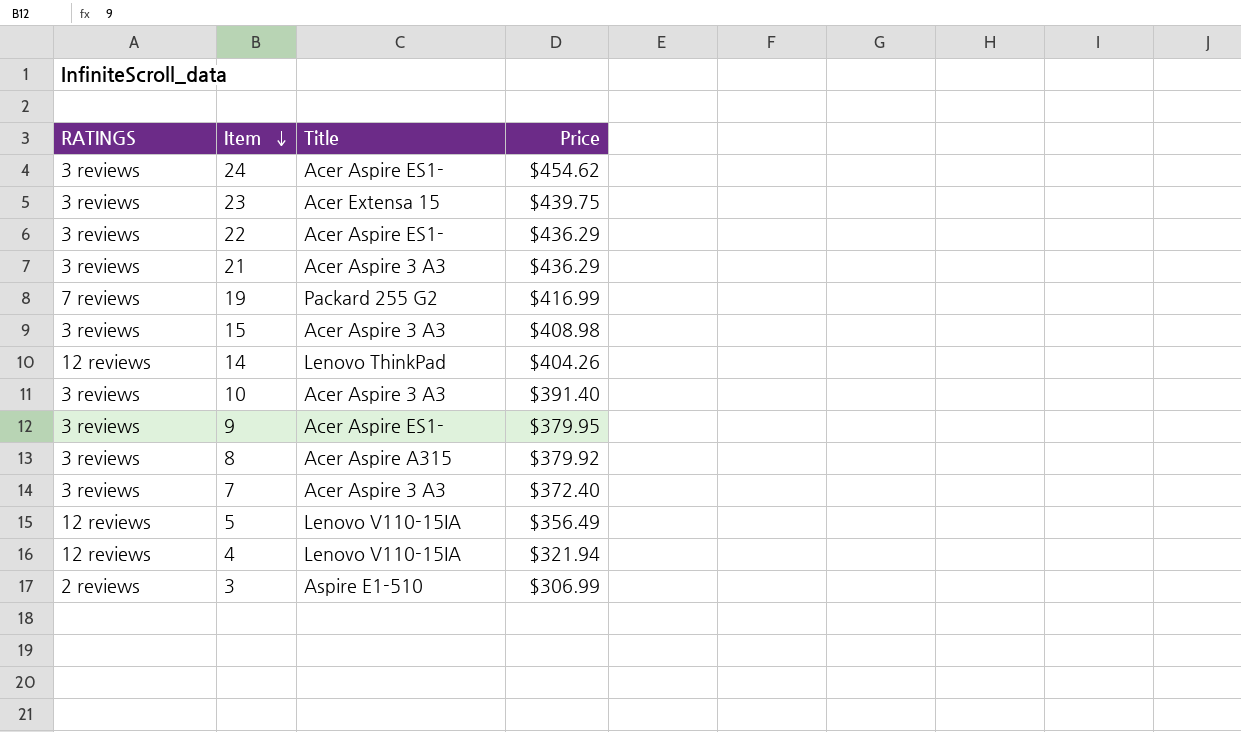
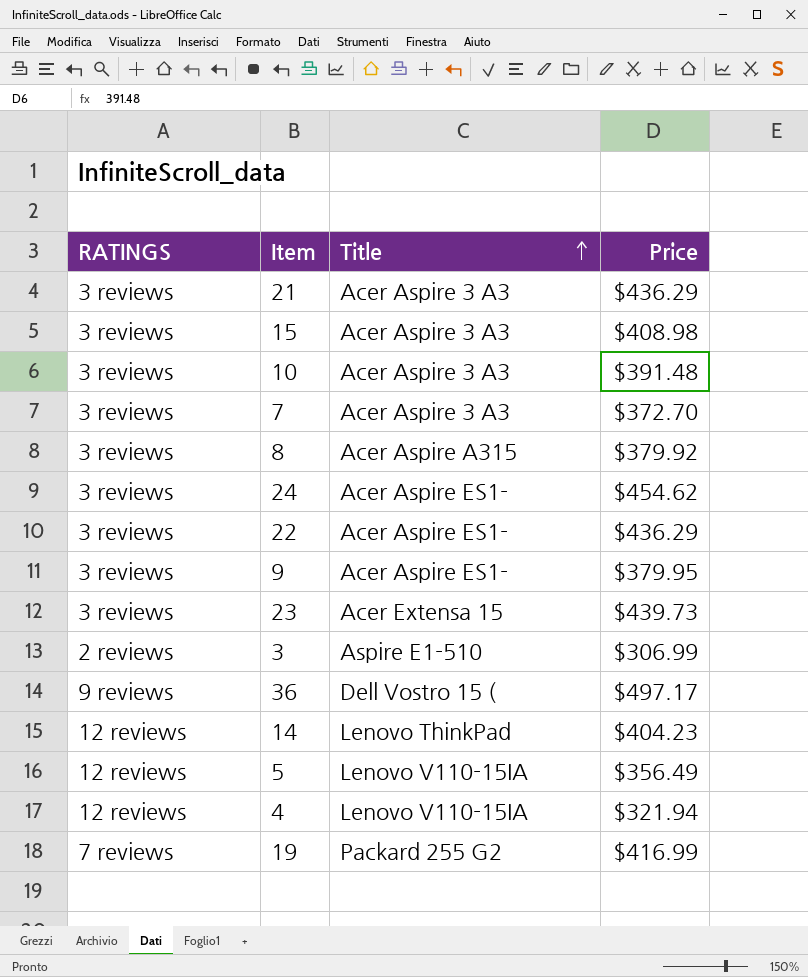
row order: Item descending -> Title ascending
10 | Price: $391.40 -> $391.48
7 | Price: $372.40 -> $372.70
23 | Price: $439.75 -> $439.73
row 36: none -> 9 reviews | Dell Vostro 15 ( | $497.17
14 | Price: $404.26 -> $404.23

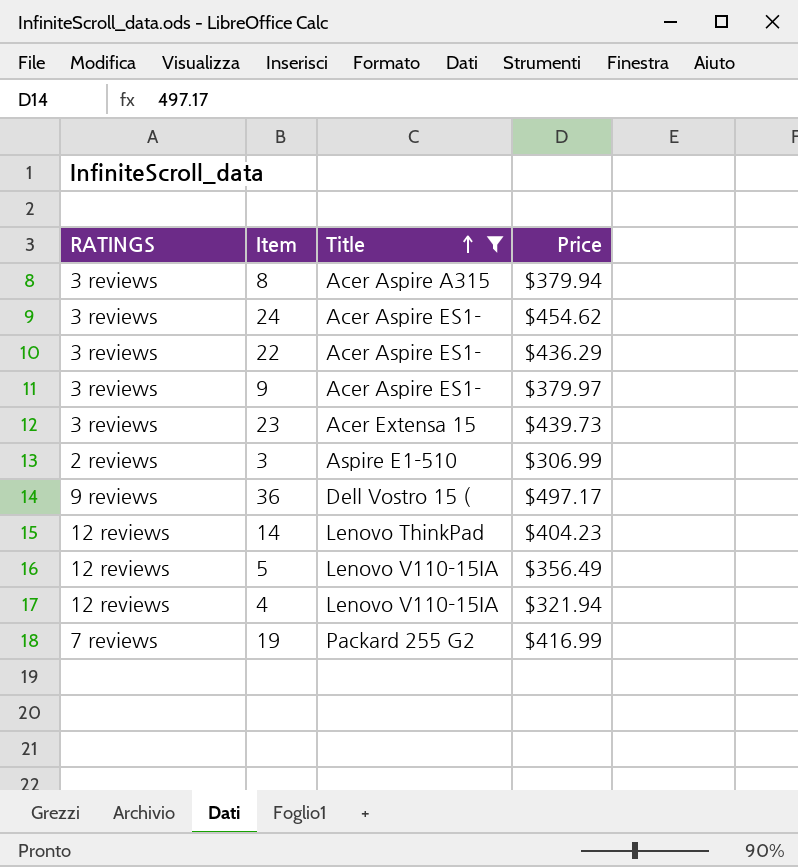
filter: none -> Title != Acer Aspire 3 A3
8 | Price: $379.92 -> $379.94
9 | Price: $379.95 -> $379.97

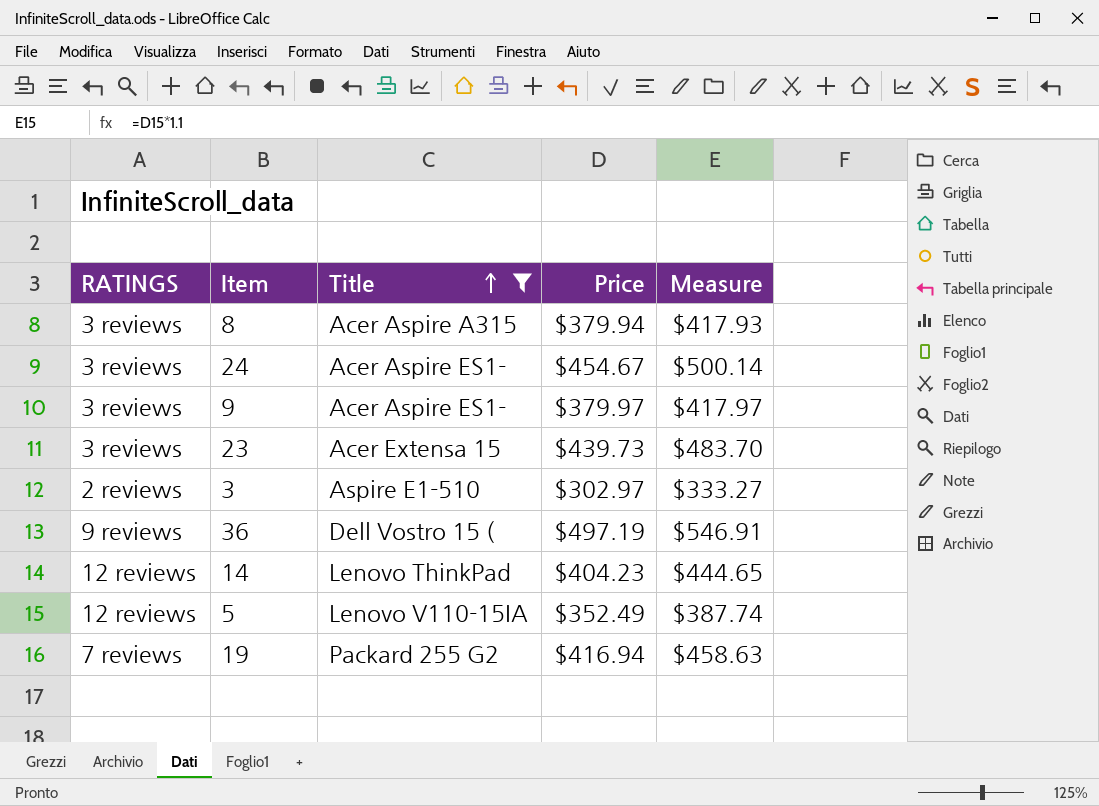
column Measure | formula: none -> [Price] * 1.1
row 22: 3 reviews | Acer Aspire ES1- | $436.29 -> none
row 4: 12 reviews | Lenovo V110-15IA | $321.94 -> none
24 | Price: $454.62 -> $454.67
3 | Price: $306.99 -> $302.97
36 | Price: $497.17 -> $497.19
5 | Price: $356.49 -> $352.49
19 | Price: $416.99 -> $416.94

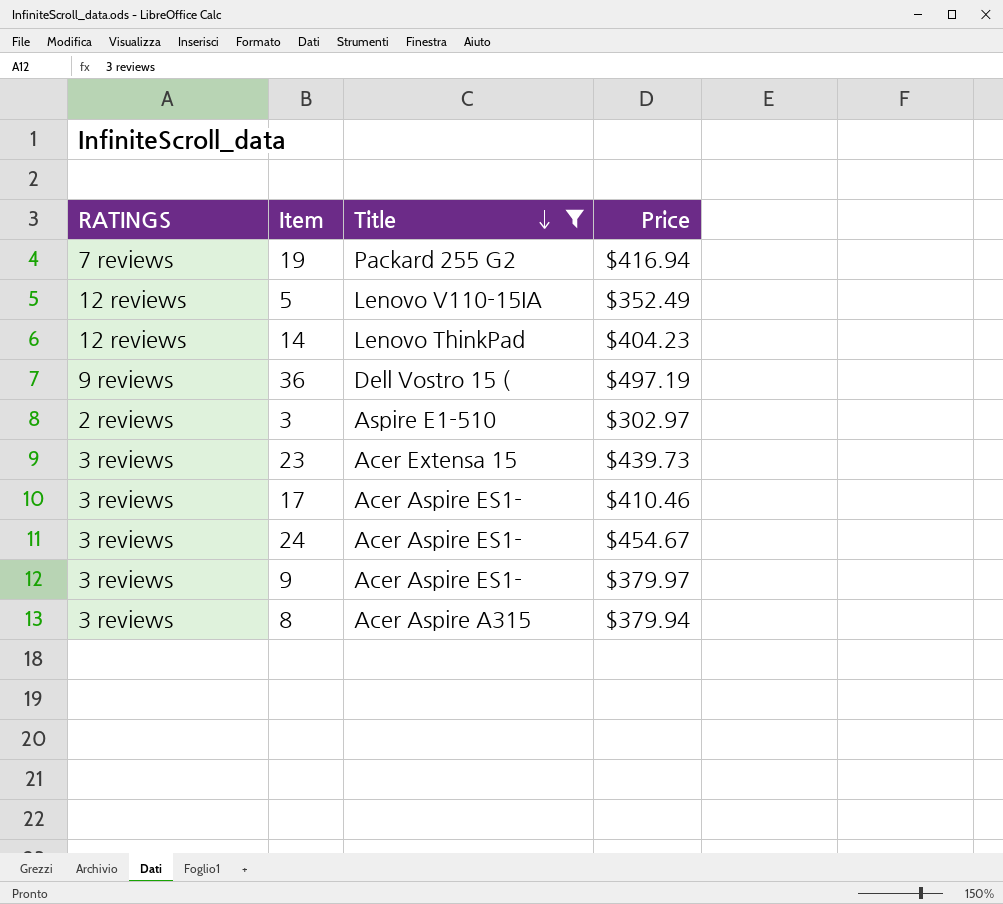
row order: Title ascending -> Title descending
column Measure | formula: [Price] * 1.1 -> none
row 17: none -> 3 reviews | Acer Aspire ES1- | $410.46

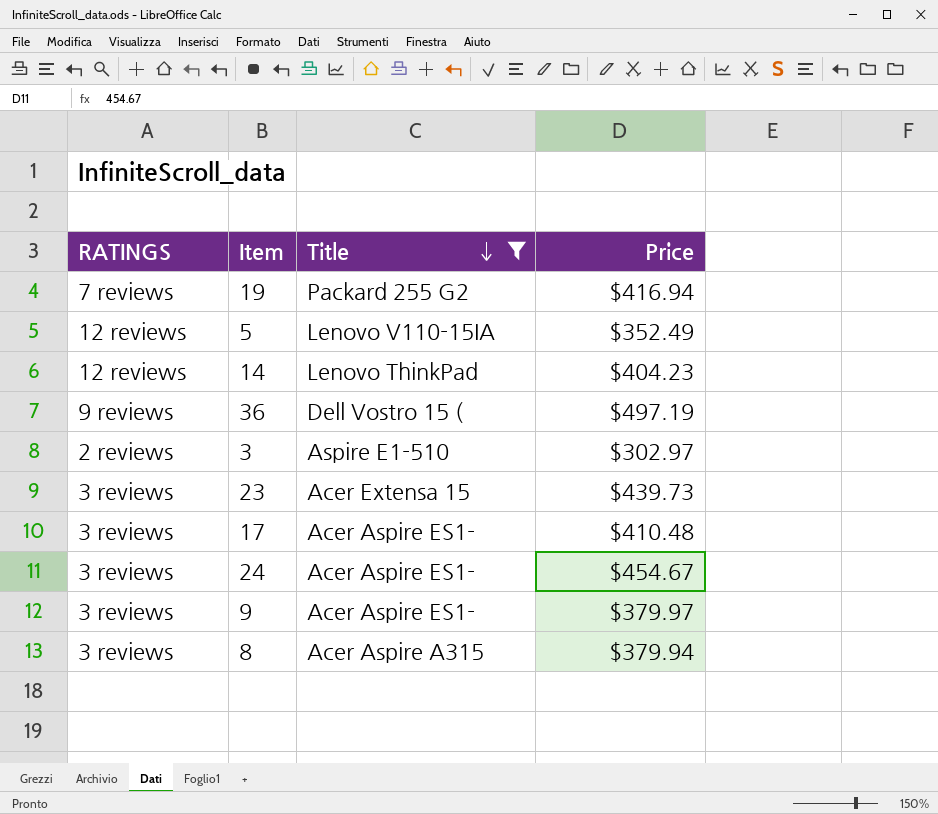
17 | Price: $410.46 -> $410.48

